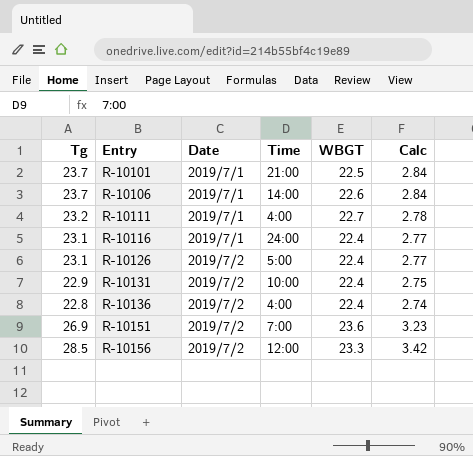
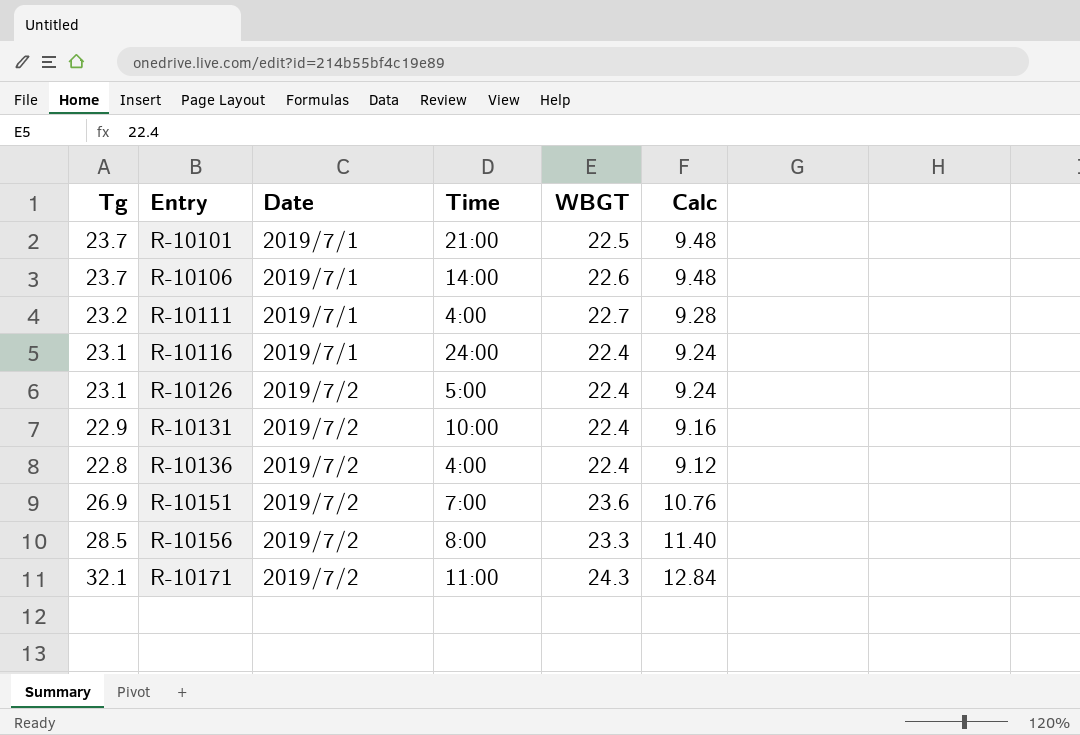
column Calc | formula: [Tg] * 0.12 -> [Tg] * 0.4
R-10156 | Time: 12:00 -> 8:00
row R-10171: none -> 32.1 | 2019/7/2 | 11:00 | 24.3 | 12.84

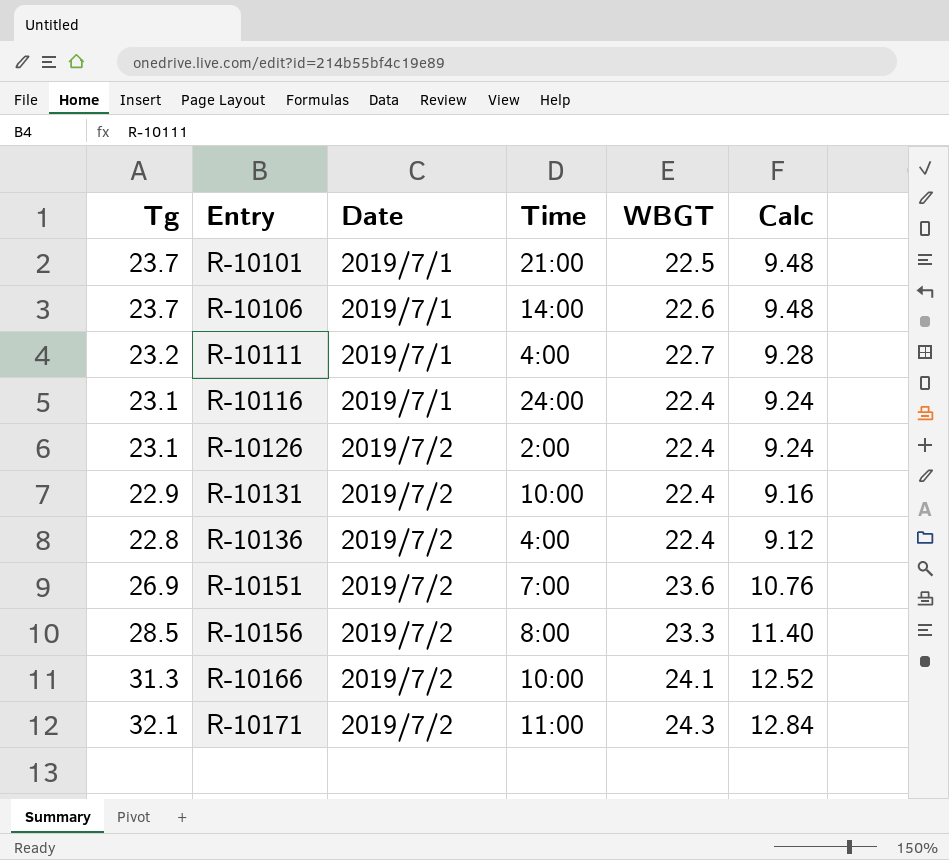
R-10126 | Time: 5:00 -> 2:00
row R-10166: none -> 31.3 | 2019/7/2 | 10:00 | 24.1 | 12.52

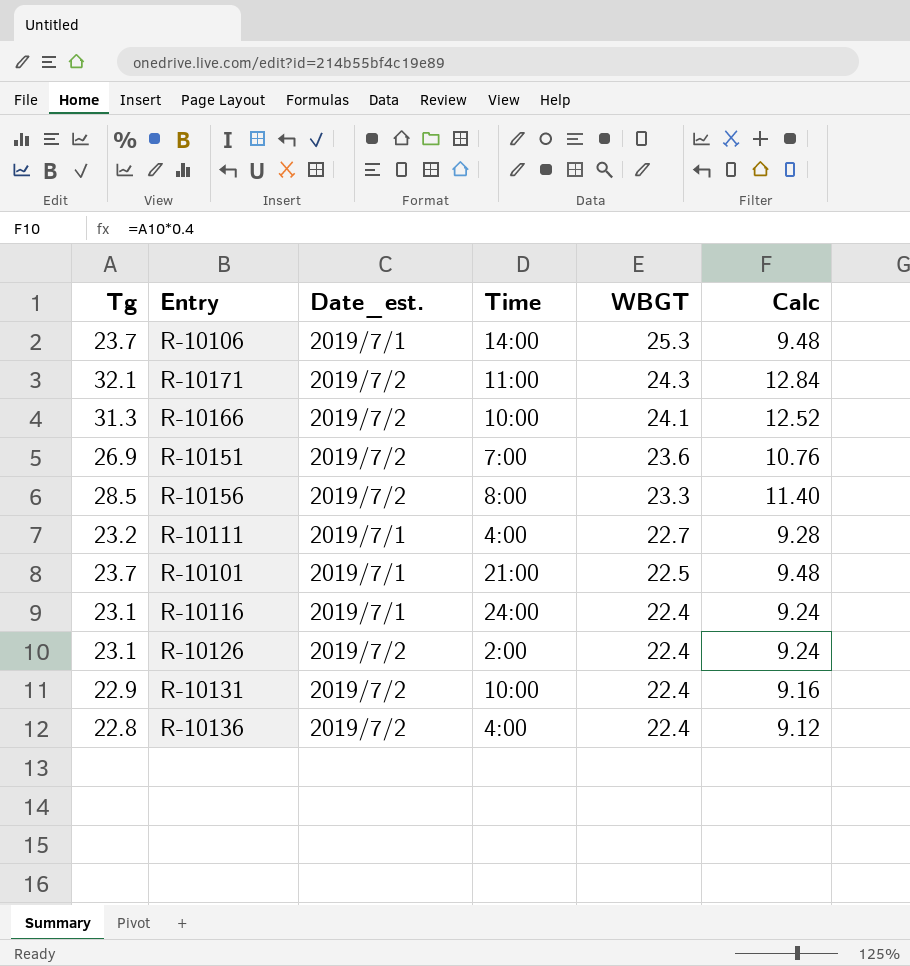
row order: Entry ascending -> WBGT descending
column name: Date -> Date_est.
R-10106 | WBGT: 22.6 -> 25.3

